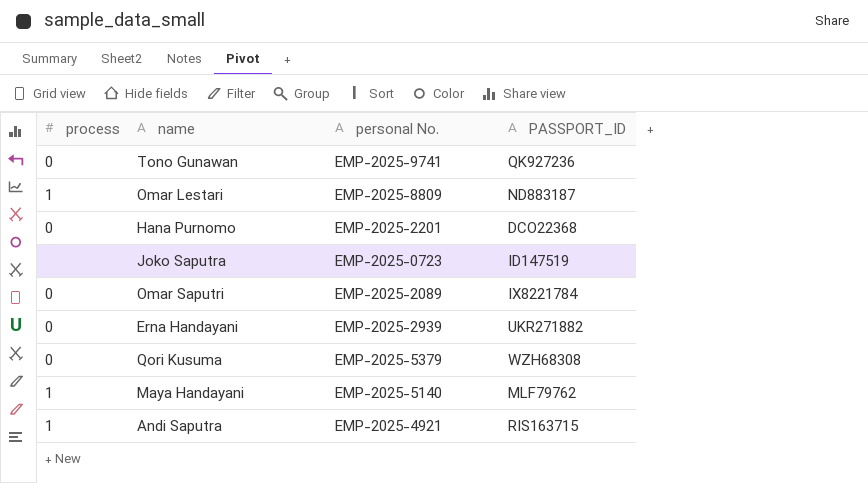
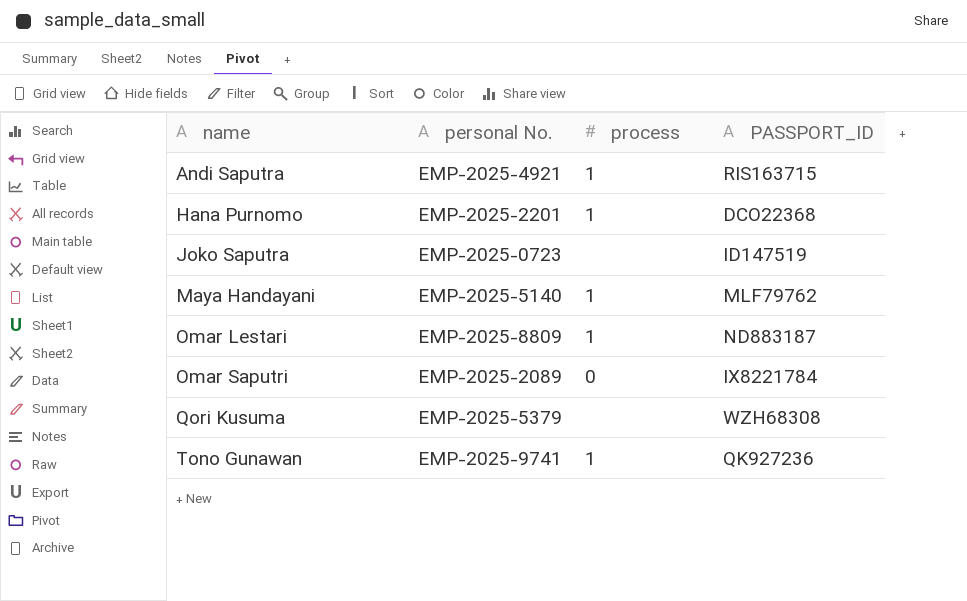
row order: none -> name ascending
column process | position: 1 -> 3
row Erna Handayani: 0 | EMP-2025-2939 | UKR271882 -> none
Hana Purnomo | process: 0 -> 1
Qori Kusuma | process: 0 -> none
Tono Gunawan | process: 0 -> 1

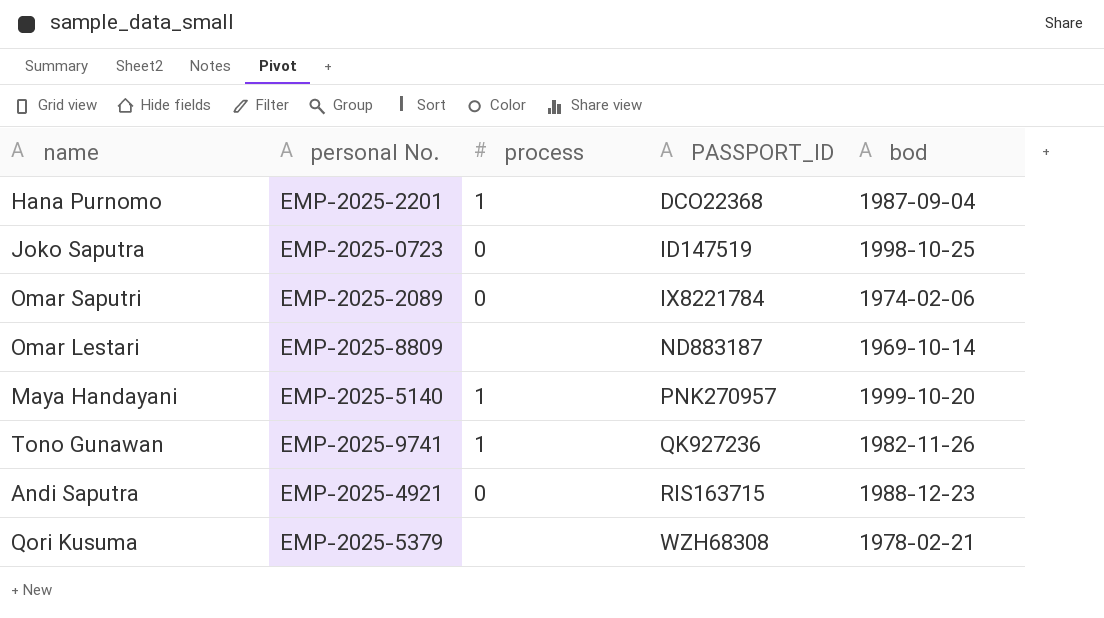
row order: name ascending -> PASSPORT_ID ascending
column bod | position: none -> 5
Joko Saputra | process: none -> 0
Omar Lestari | process: 1 -> none
Maya Handayani | PASSPORT_ID: MLF79762 -> PNK270957
Andi Saputra | process: 1 -> 0

